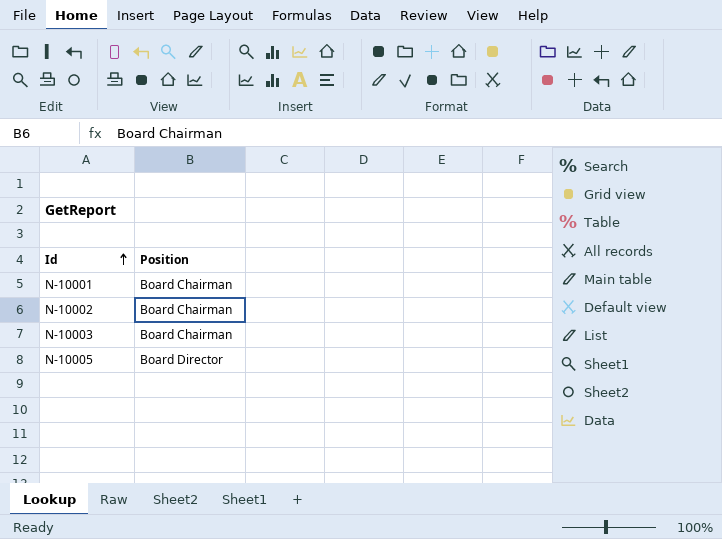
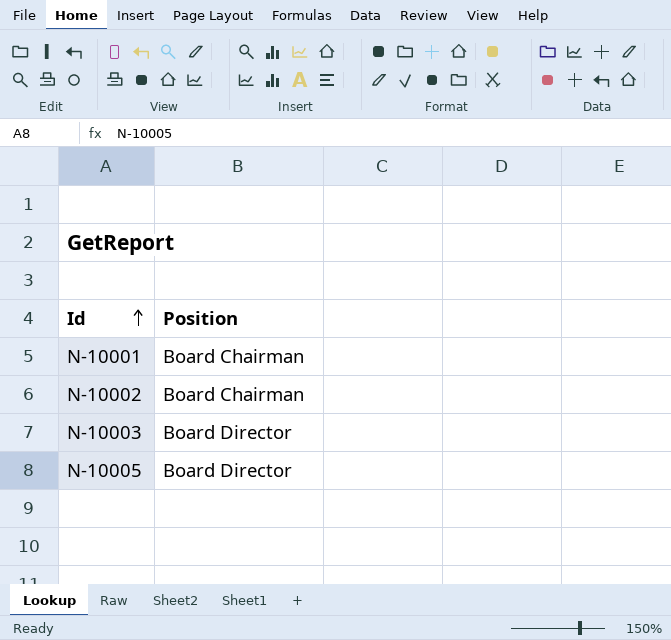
N-10003 | Position: Board Chairman -> Board Director

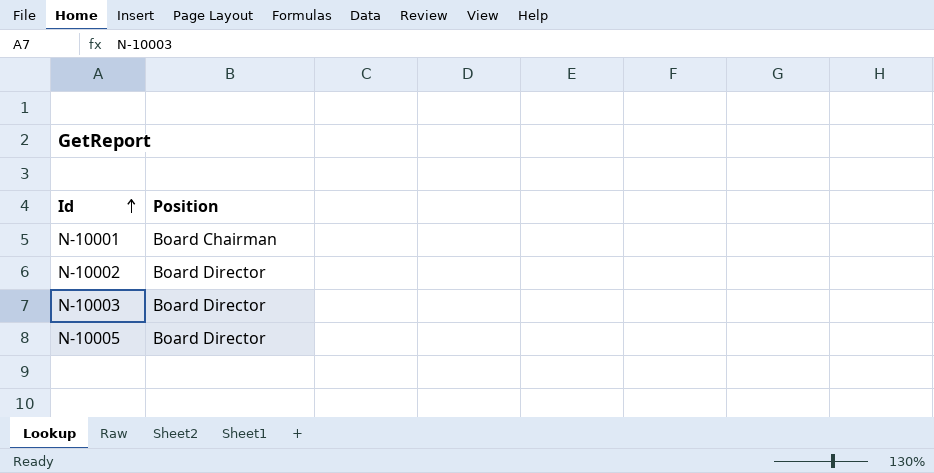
N-10002 | Position: Board Chairman -> Board Director

